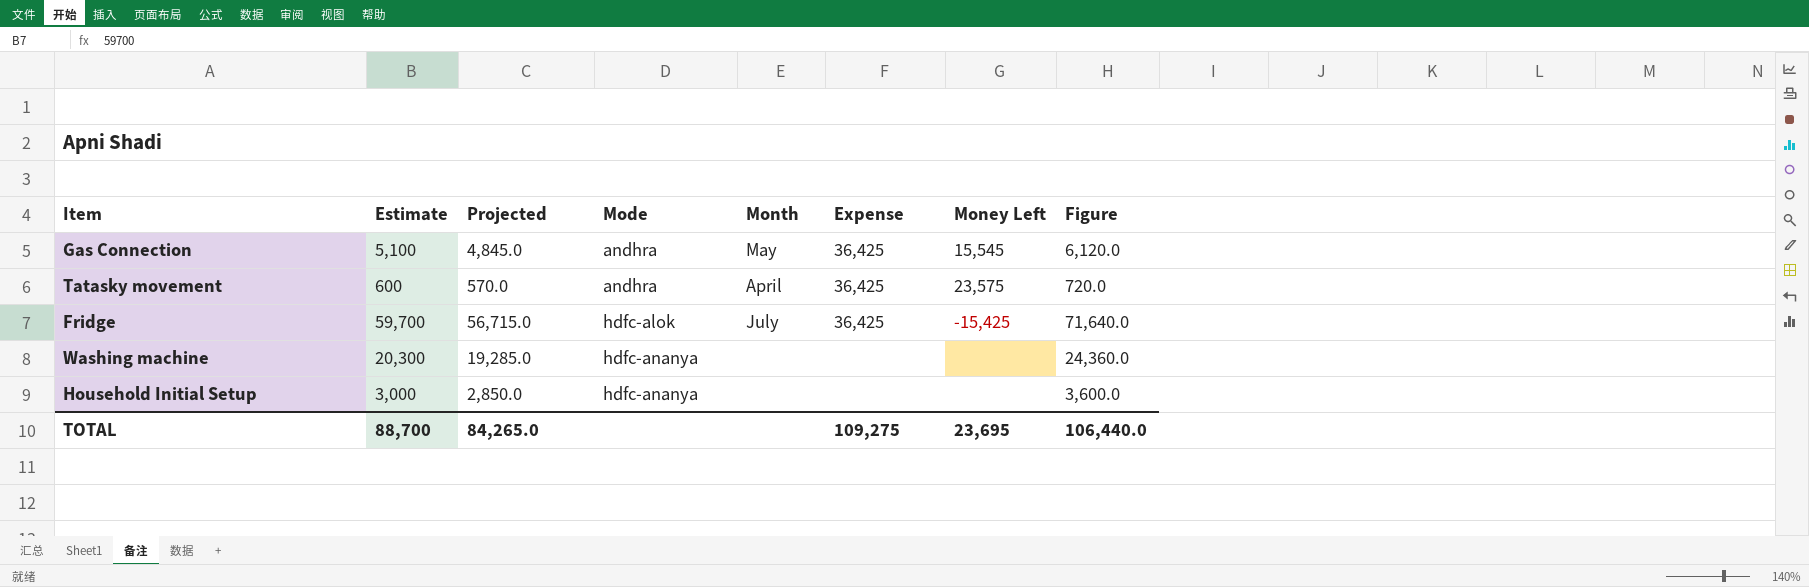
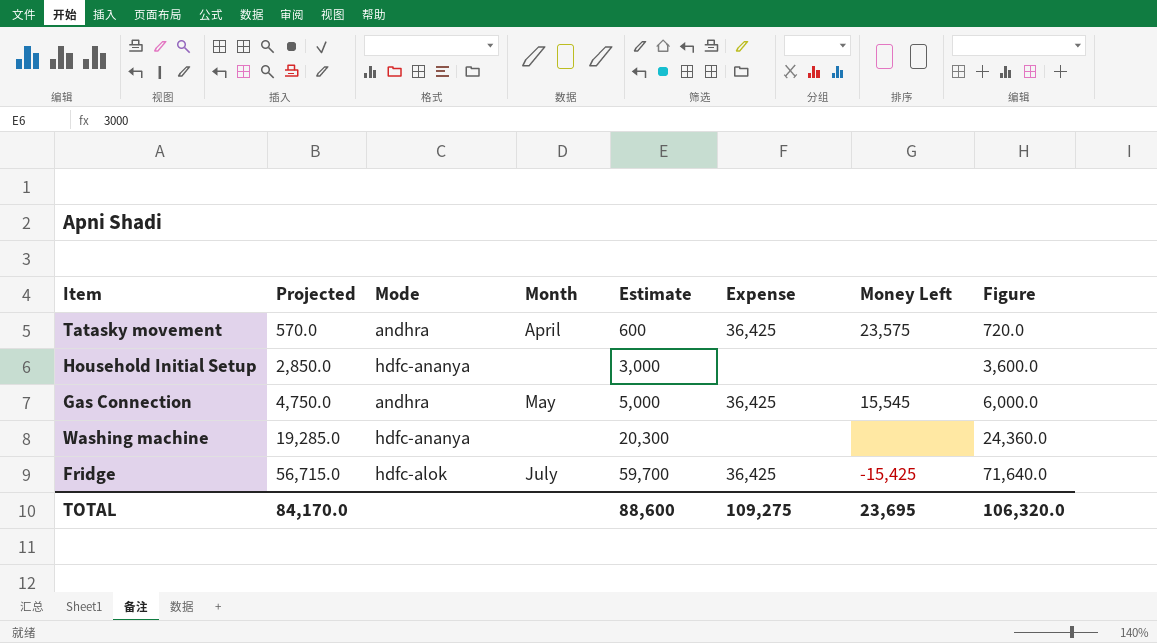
row order: Mode ascending -> Projected ascending
column Estimate | position: 2 -> 5
Gas Connection | Projected: 4,845.0 -> 4,750.0
Gas Connection | Estimate: 5,100 -> 5,000
Gas Connection | Figure: 6,120.0 -> 6,000.0
TOTAL | Projected: 84,265.0 -> 84,170.0
TOTAL | Estimate: 88,700 -> 88,600
TOTAL | Figure: 106,440.0 -> 106,320.0

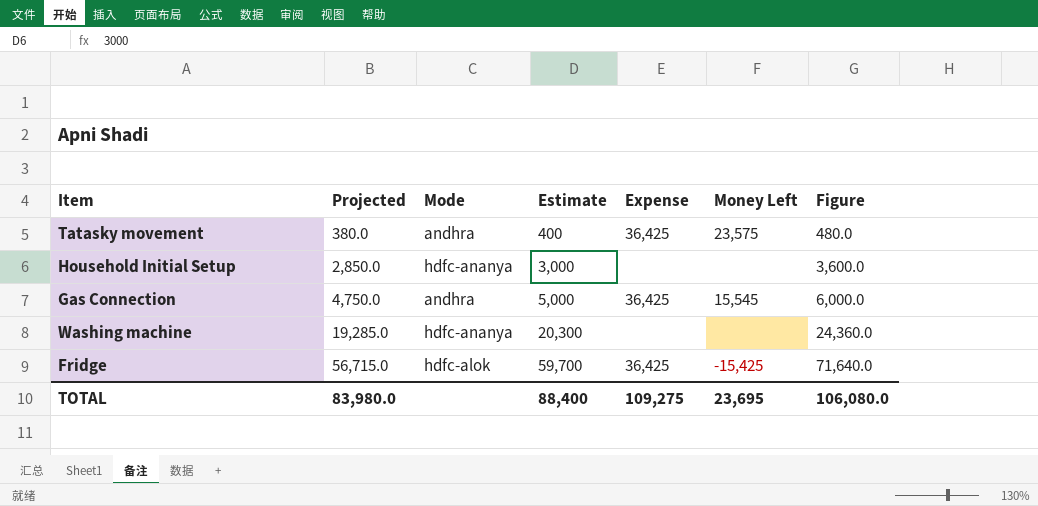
column Month | position: 4 -> none
Tatasky movement | Projected: 570.0 -> 380.0
Tatasky movement | Estimate: 600 -> 400
Tatasky movement | Figure: 720.0 -> 480.0
TOTAL | Projected: 84,170.0 -> 83,980.0
TOTAL | Estimate: 88,600 -> 88,400
TOTAL | Figure: 106,320.0 -> 106,080.0

